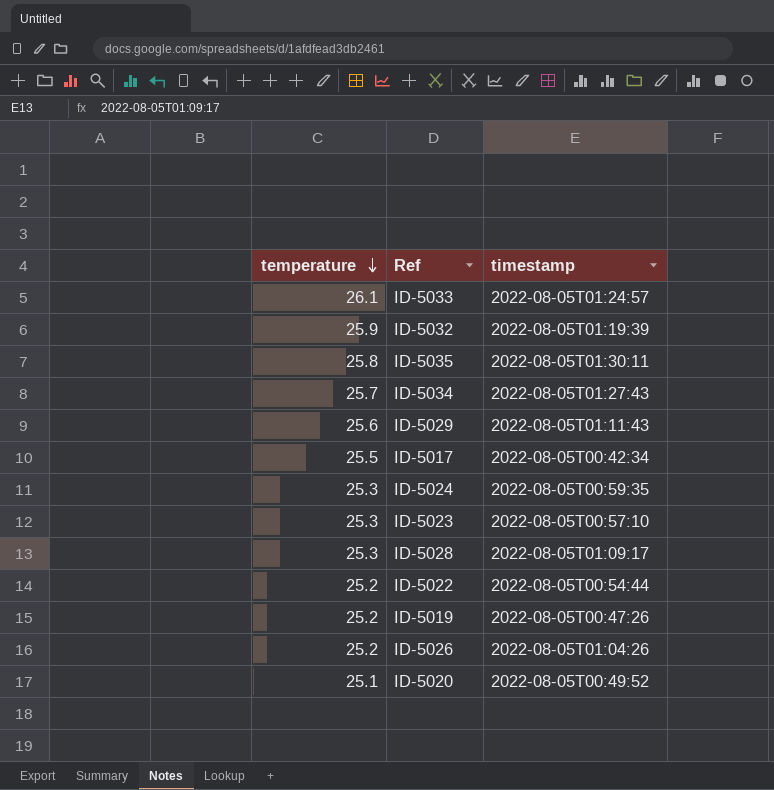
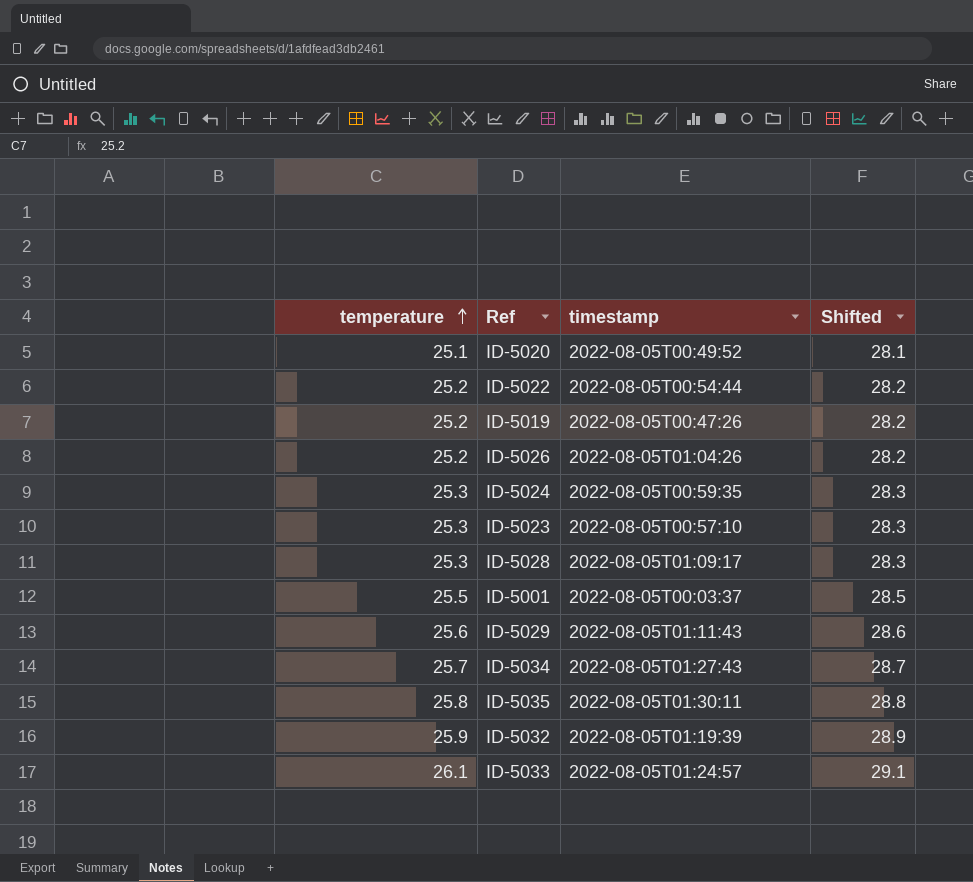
row order: temperature descending -> temperature ascending
column Shifted | formula: none -> [temperature] + 3
row ID-5017: 25.5 | 2022-08-05T00:42:34 -> none
row ID-5001: none -> 25.5 | 2022-08-05T00:03:37 | 28.5

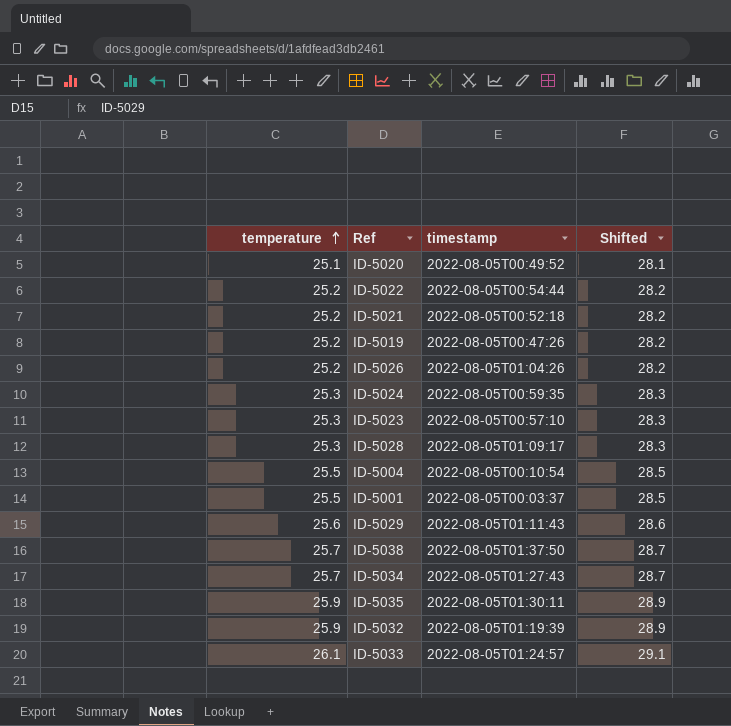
row ID-5021: none -> 25.2 | 2022-08-05T00:52:18 | 28.2
row ID-5004: none -> 25.5 | 2022-08-05T00:10:54 | 28.5
row ID-5038: none -> 25.7 | 2022-08-05T01:37:50 | 28.7
ID-5035 | temperature: 25.8 -> 25.9
ID-5035 | Shifted: 28.8 -> 28.9

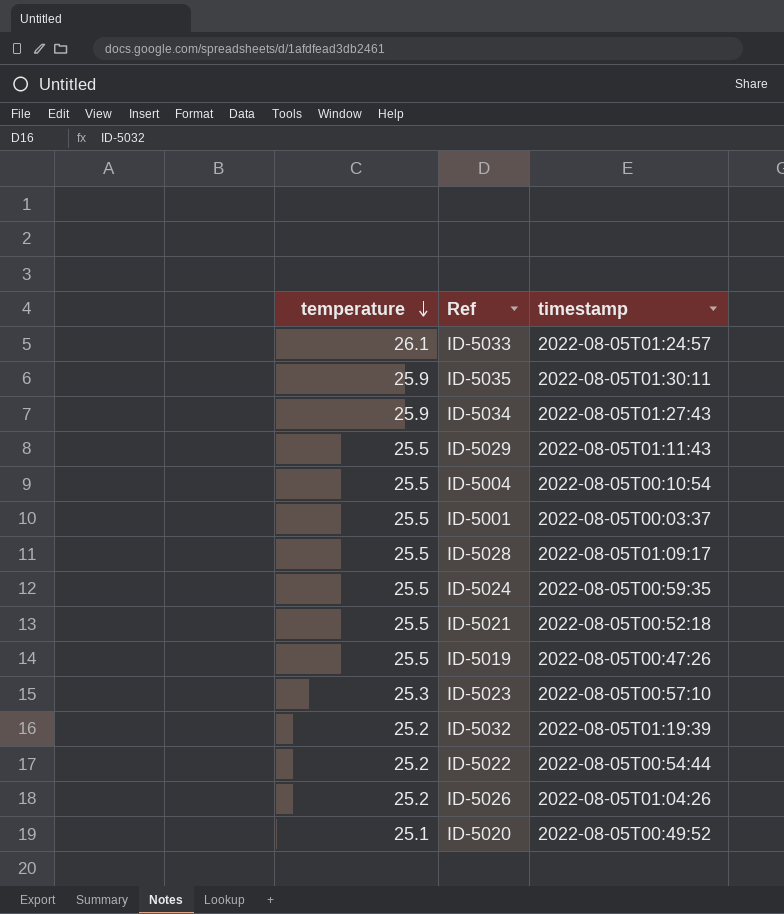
row order: temperature ascending -> temperature descending
column Shifted | formula: [temperature] + 3 -> none
row ID-5038: 25.7 | 2022-08-05T01:37:50 | 28.7 -> none
ID-5034 | temperature: 25.7 -> 25.9
ID-5029 | temperature: 25.6 -> 25.5
ID-5028 | temperature: 25.3 -> 25.5
ID-5024 | temperature: 25.3 -> 25.5
ID-5021 | temperature: 25.2 -> 25.5
ID-5019 | temperature: 25.2 -> 25.5
ID-5032 | temperature: 25.9 -> 25.2

